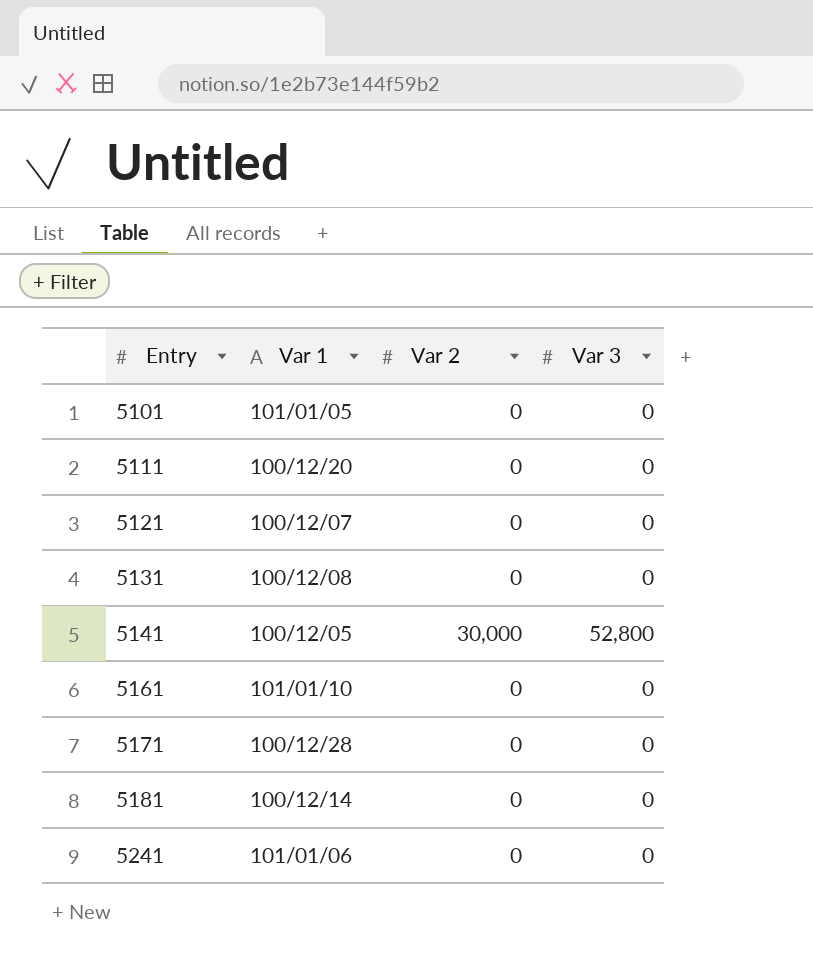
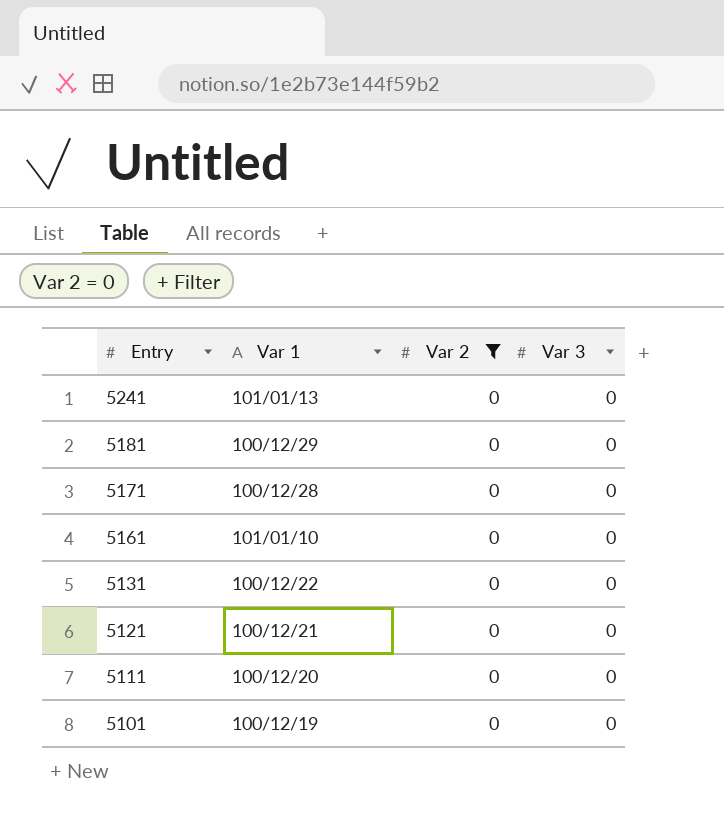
filter: none -> Var 2 = 0
row order: Entry ascending -> Entry descending
5241 | Var 1: 101/01/06 -> 101/01/13
5181 | Var 1: 100/12/14 -> 100/12/29
5131 | Var 1: 100/12/08 -> 100/12/22
5121 | Var 1: 100/12/07 -> 100/12/21
5101 | Var 1: 101/01/05 -> 100/12/19

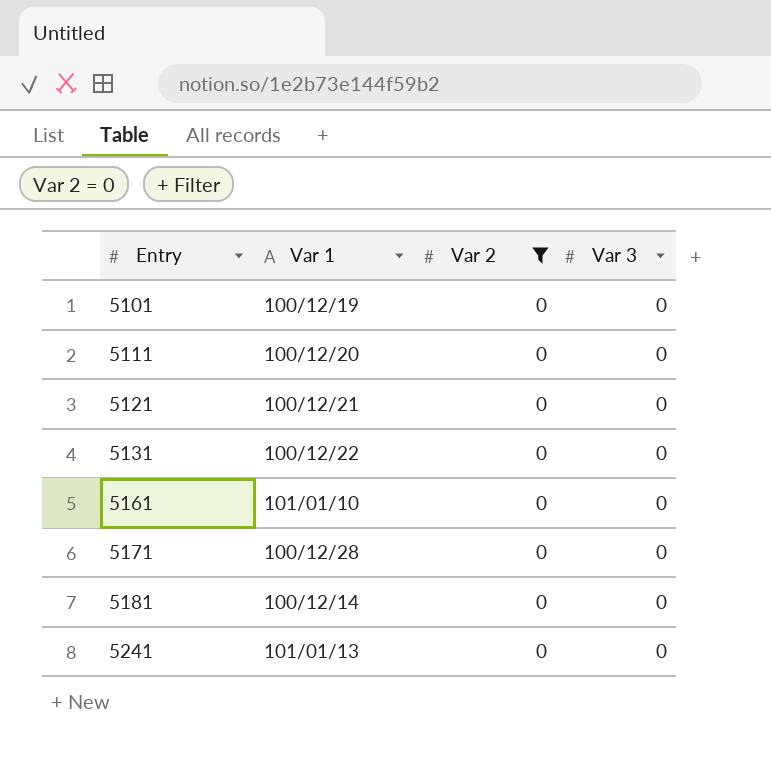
row order: Entry descending -> Entry ascending
5181 | Var 1: 100/12/29 -> 100/12/14

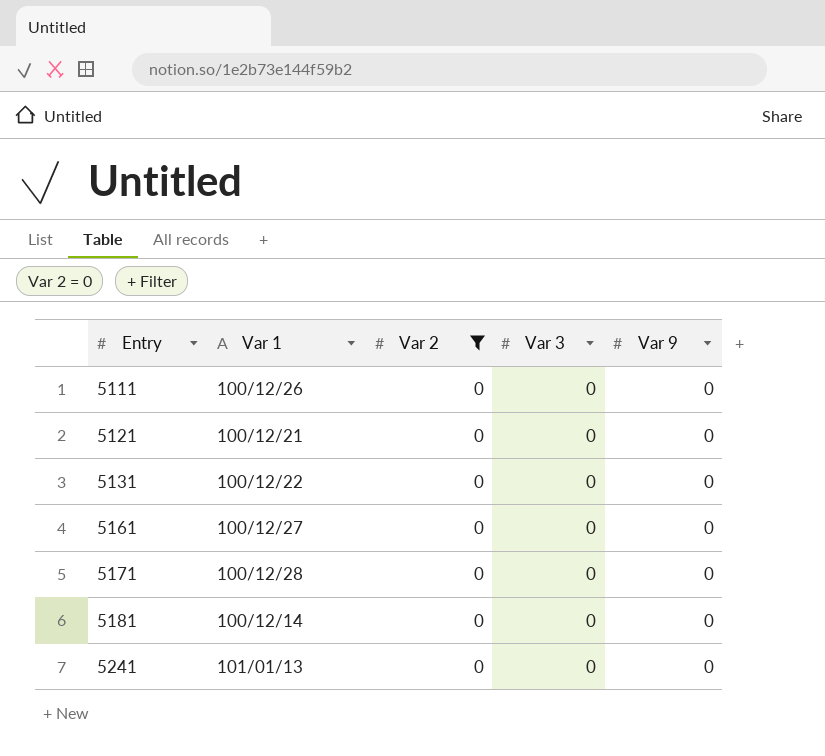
column Var 9 | position: none -> 5
row 5101: 100/12/19 | 0 | 0 -> none
5111 | Var 1: 100/12/20 -> 100/12/26
5161 | Var 1: 101/01/10 -> 100/12/27

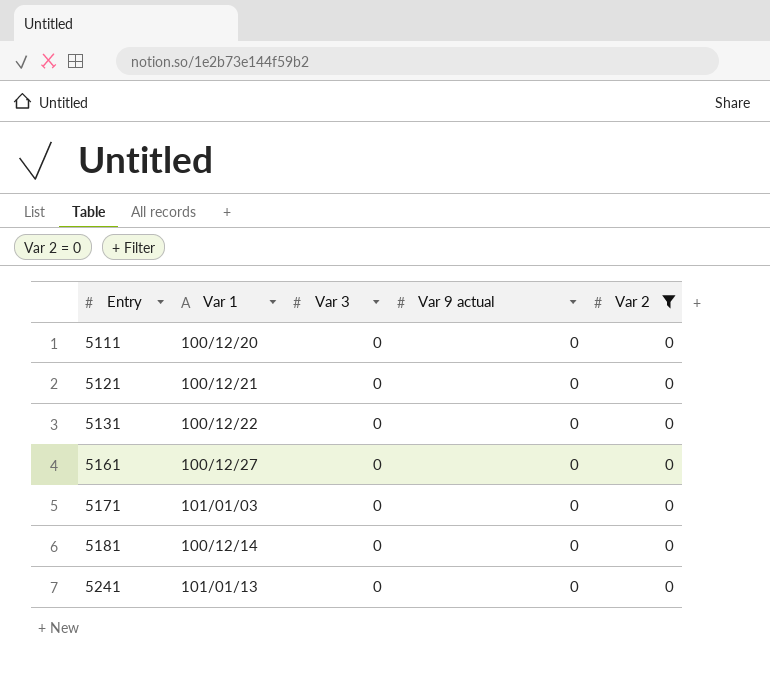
column name: Var 9 -> Var 9 actual
column Var 2 | position: 3 -> 5
5111 | Var 1: 100/12/26 -> 100/12/20
5171 | Var 1: 100/12/28 -> 101/01/03

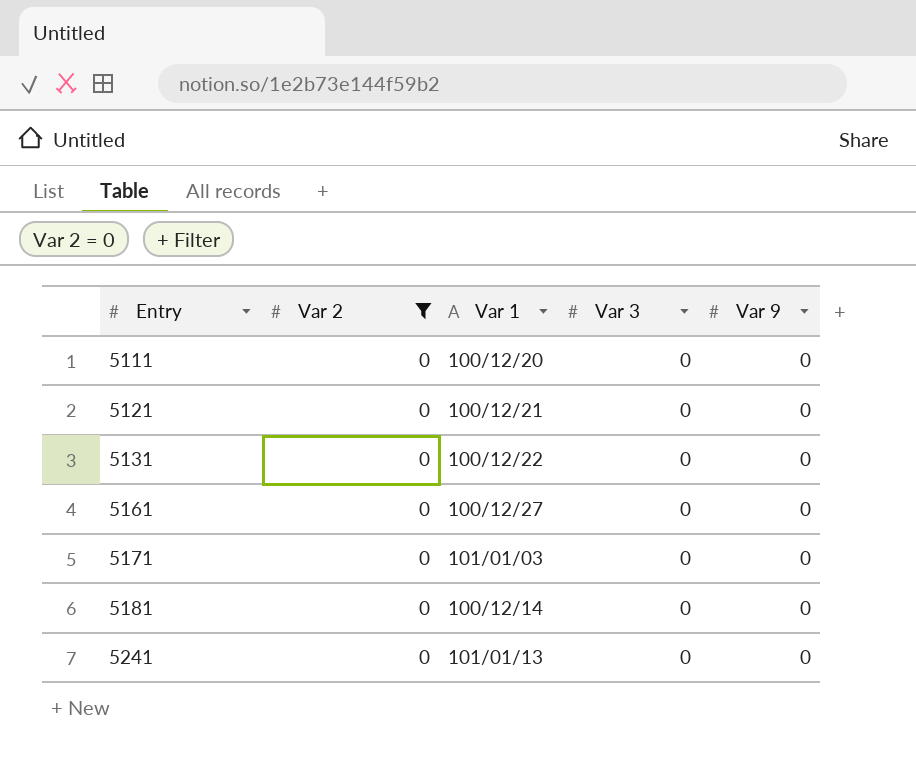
column Var 2 | position: 5 -> 2
column name: Var 9 actual -> Var 9

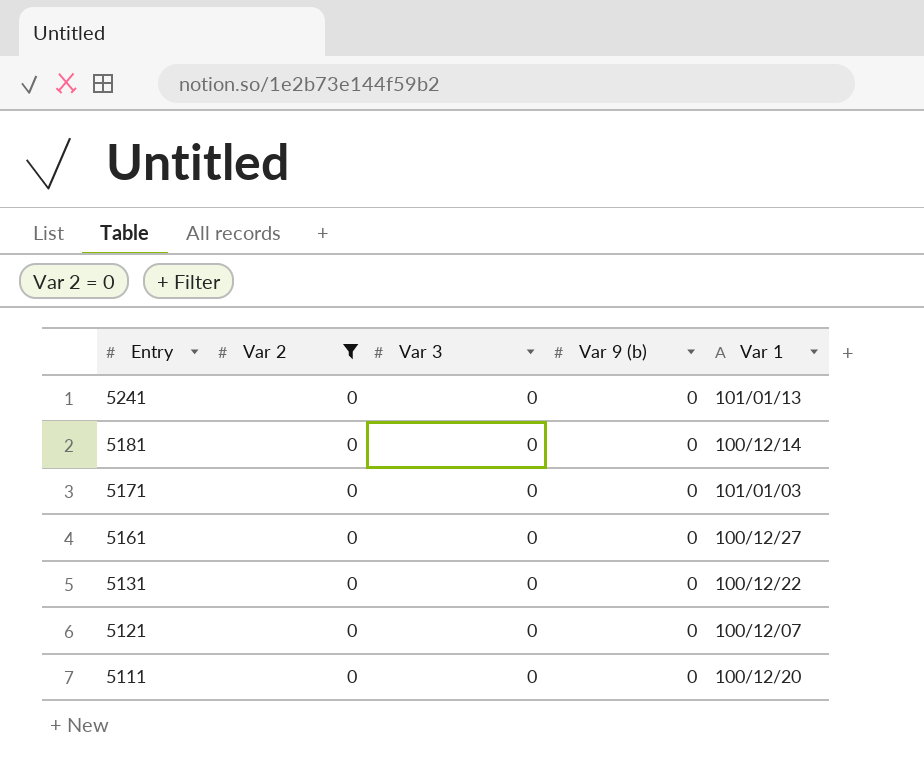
row order: Entry ascending -> Entry descending
column name: Var 9 -> Var 9 (b)
column Var 1 | position: 3 -> 5
5121 | Var 1: 100/12/21 -> 100/12/07

